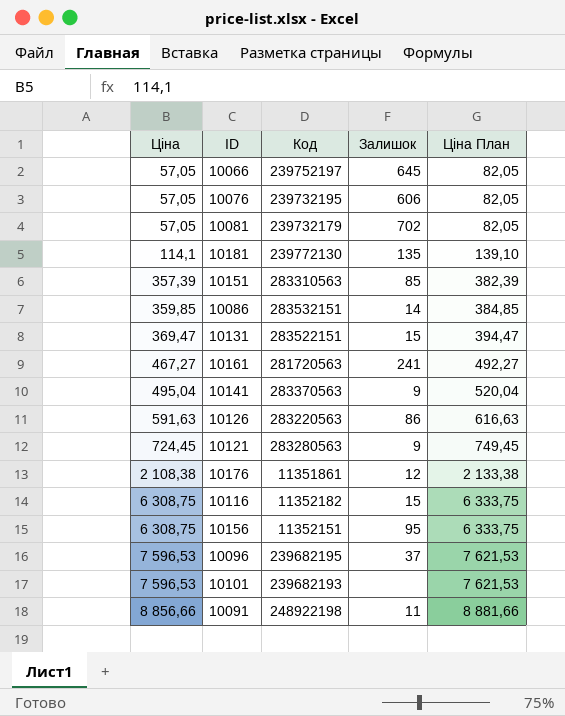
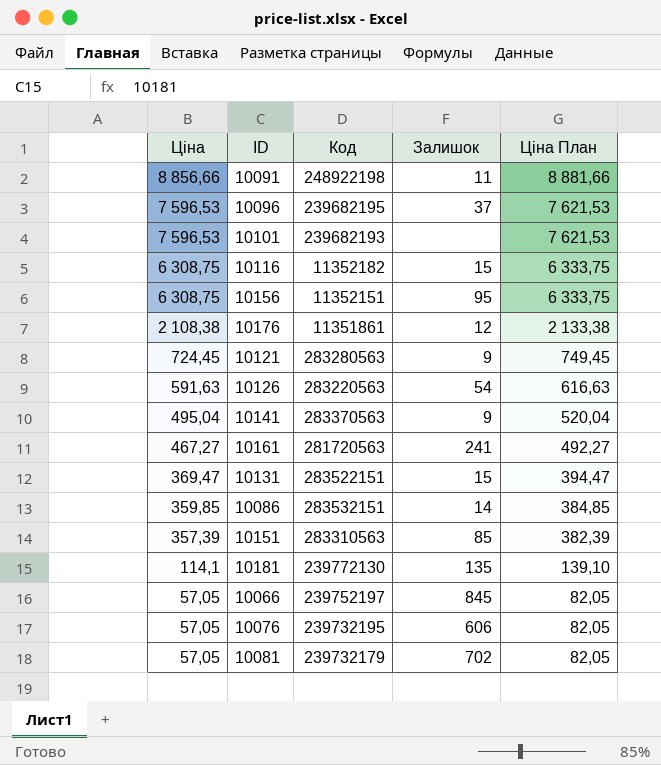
row order: Ціна ascending -> Ціна descending
10126 | Залишок: 86 -> 54
10066 | Залишок: 645 -> 845

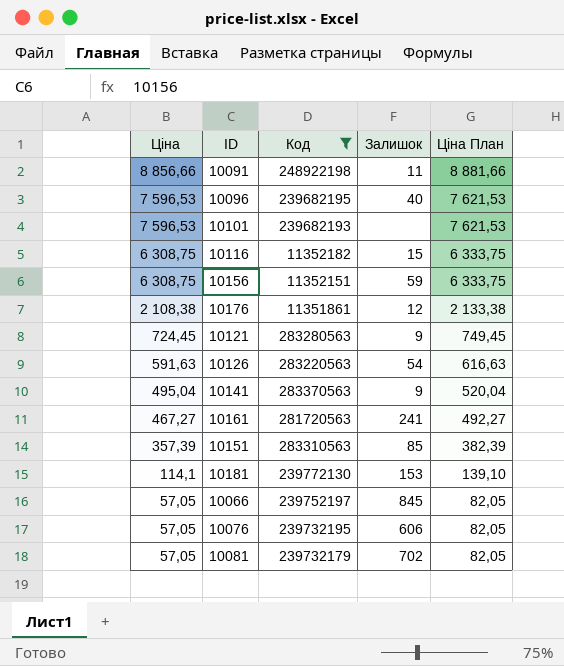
filter: none -> Код <= 283370563
10096 | Залишок: 37 -> 40
10156 | Залишок: 95 -> 59
10181 | Залишок: 135 -> 153

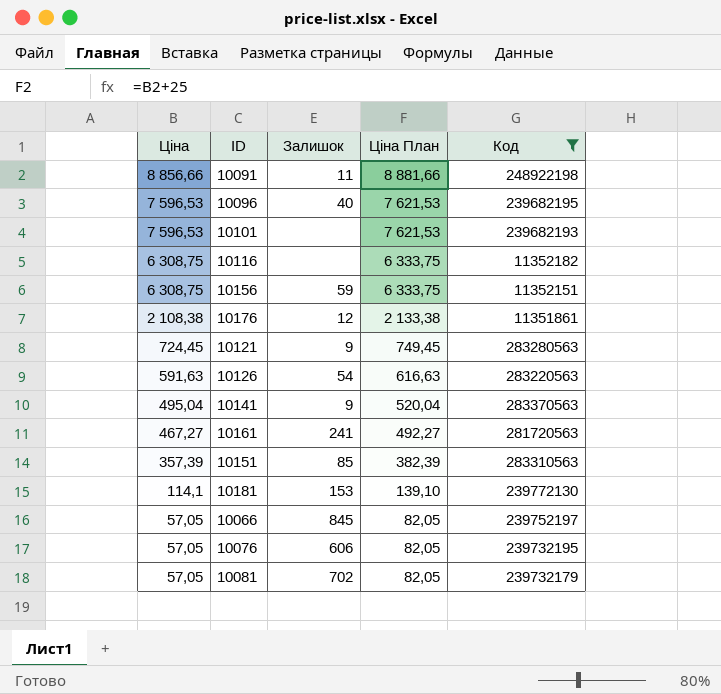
column Код | position: 3 -> 5
10116 | Залишок: 15 -> none

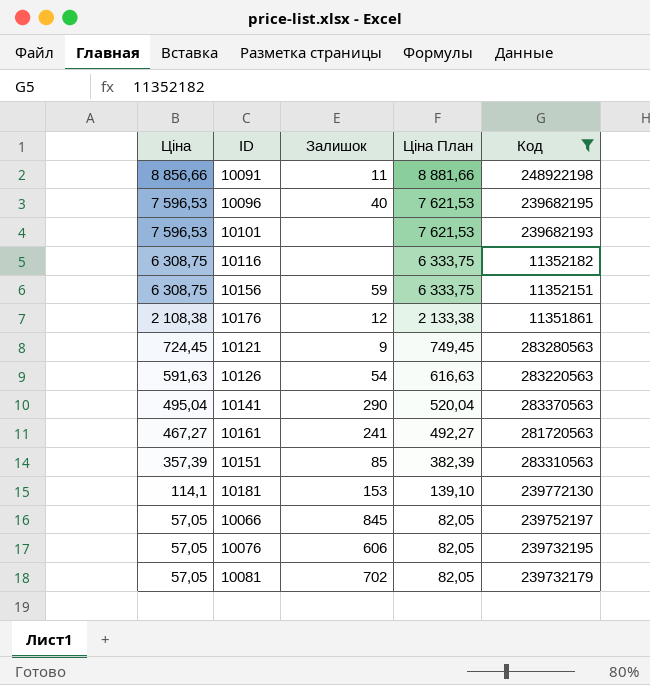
10141 | Залишок: 9 -> 290

